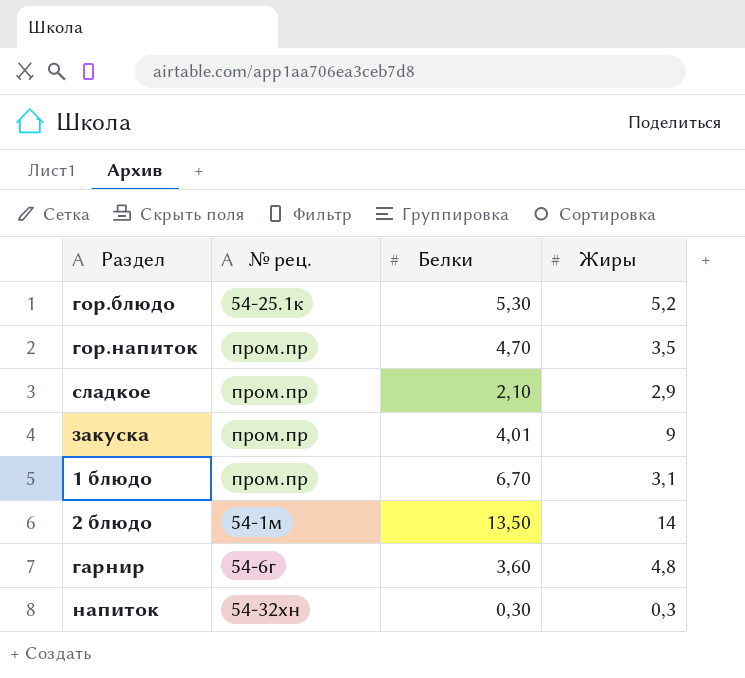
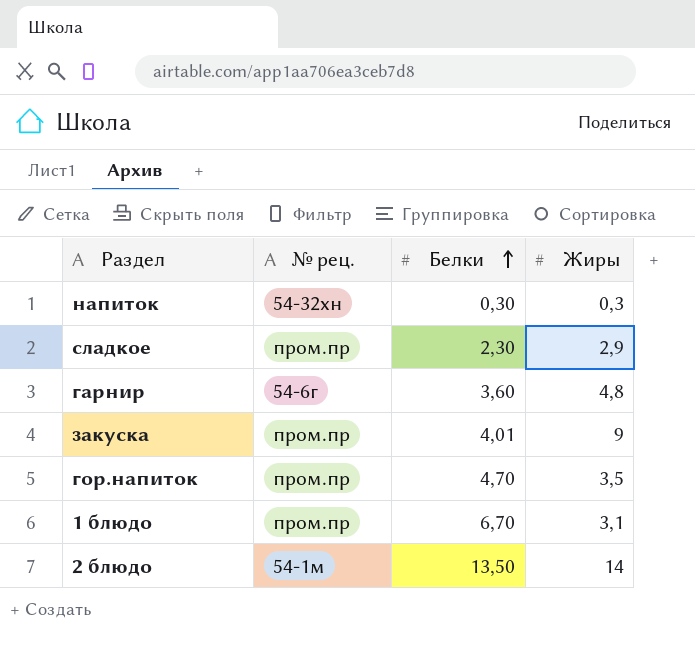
row order: none -> Белки ascending
row гор.блюдо: 54-25.1к | 5,30 | 5,2 -> none
сладкое | Белки: 2,10 -> 2,30

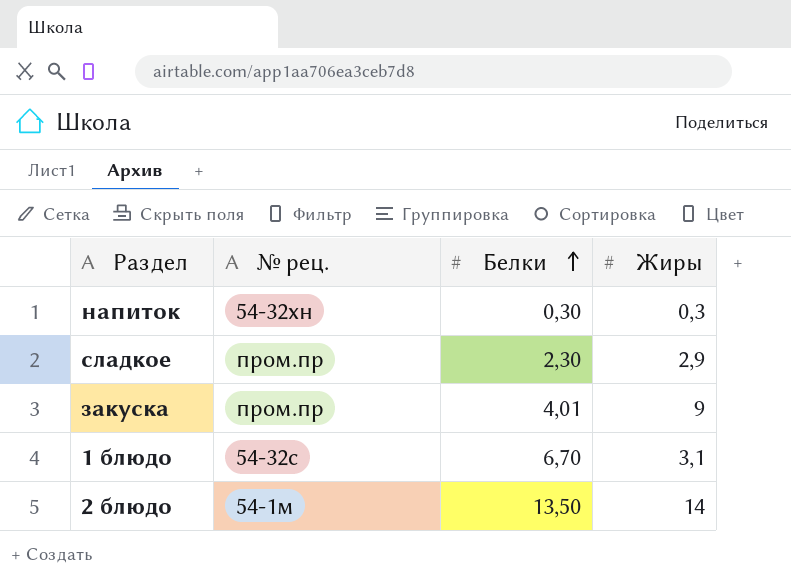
row гарнир: 54-6г | 3,60 | 4,8 -> none
row гор.напиток: пром.пр | 4,70 | 3,5 -> none
1 блюдо | № рец.: пром.пр -> 54-32с

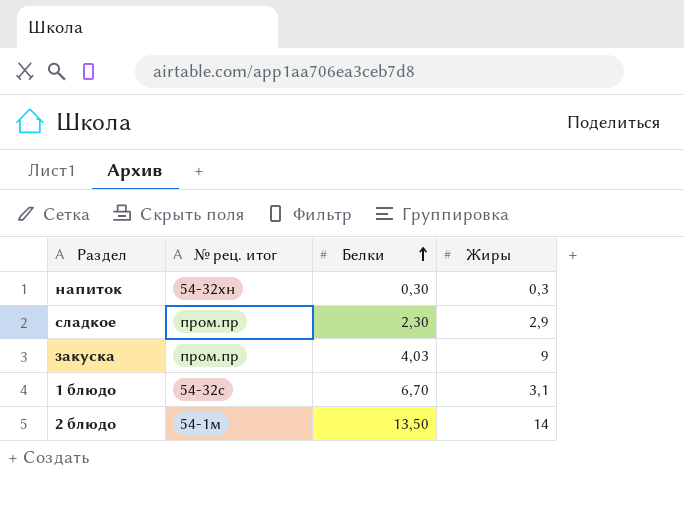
column name: № рец. -> № рец. итог
закуска | Белки: 4,01 -> 4,03

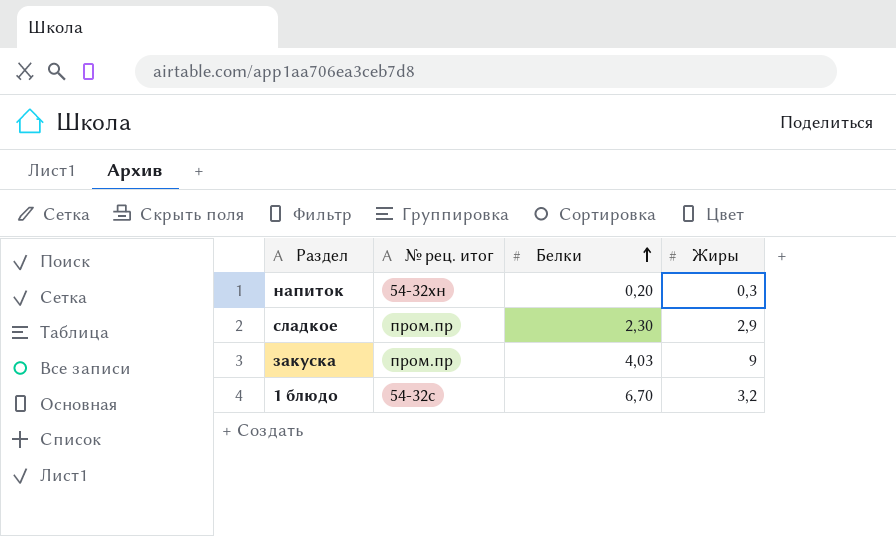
row 2 блюдо: 54-1м | 13,50 | 14 -> none
напиток | Белки: 0,30 -> 0,20
1 блюдо | Жиры: 3,1 -> 3,2

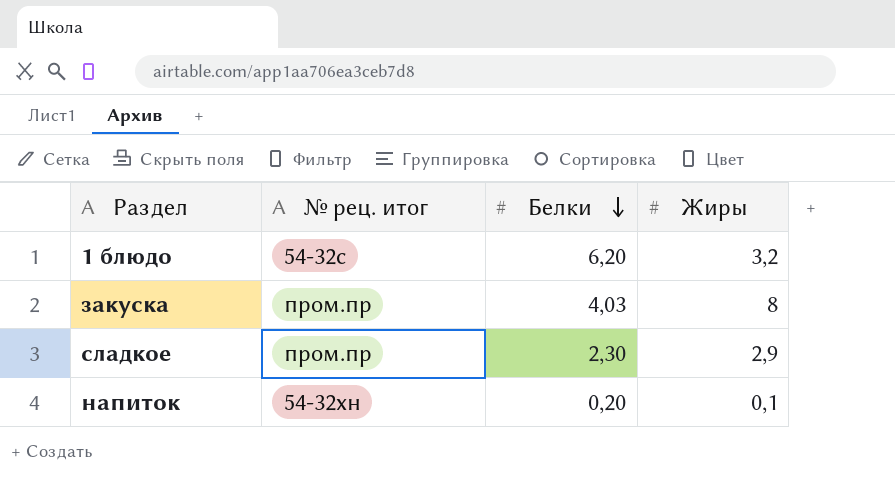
row order: Белки ascending -> Белки descending
1 блюдо | Белки: 6,70 -> 6,20
закуска | Жиры: 9 -> 8
напиток | Жиры: 0,3 -> 0,1

